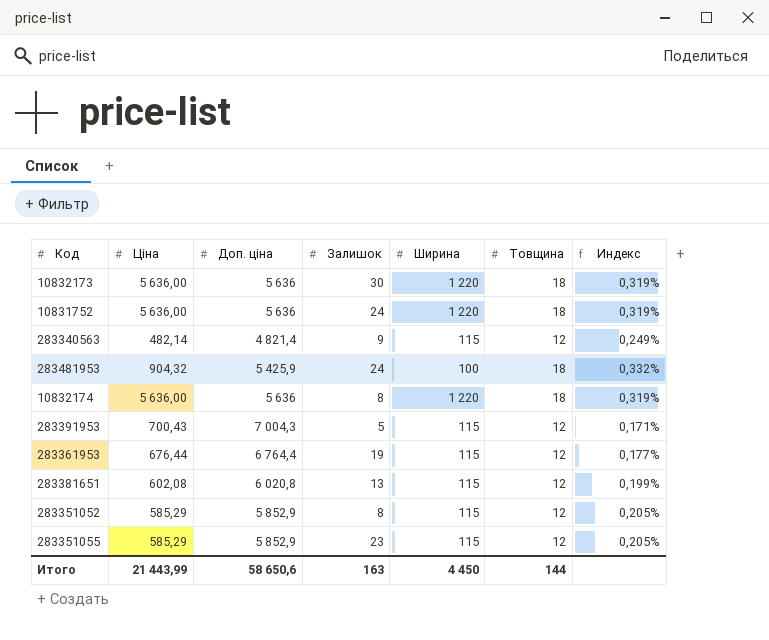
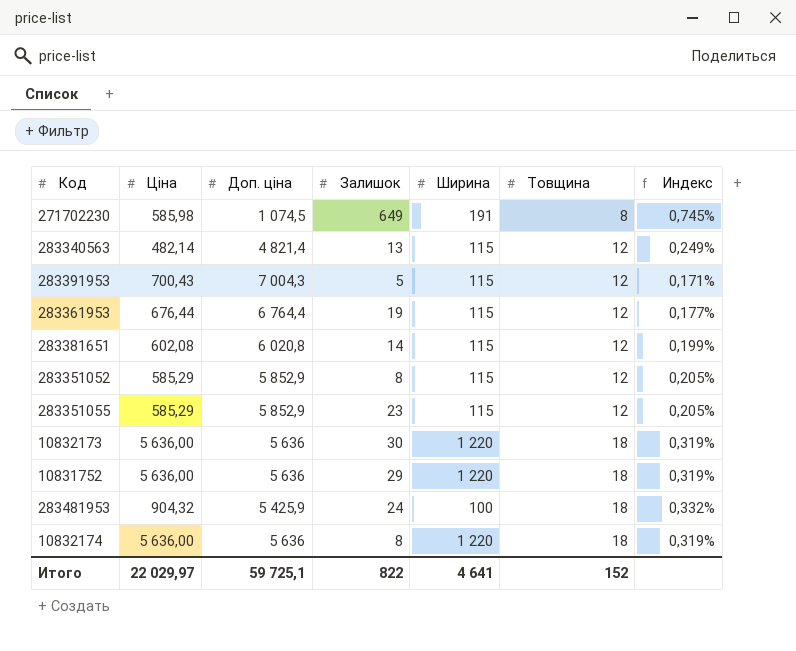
row order: none -> Товщина ascending
row 271702230: none -> 585,98 | 1 074,5 | 649 | 191 | 8 | 0,745%
283340563 | Залишок: 9 -> 13
283381651 | Залишок: 13 -> 14
10831752 | Залишок: 24 -> 29
Итого | Ціна: 21 443,99 -> 22 029,97
Итого | Доп. ціна: 58 650,6 -> 59 725,1
Итого | Залишок: 163 -> 822
Итого | Ширина: 4 450 -> 4 641
Итого | Товщина: 144 -> 152

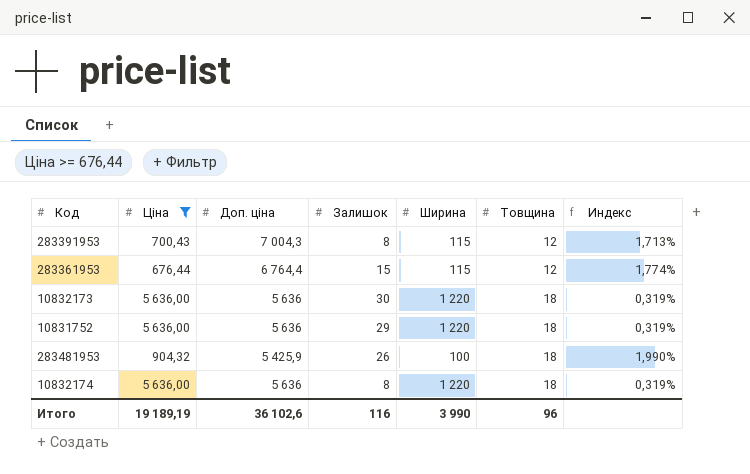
filter: none -> Ціна >= 676,44
column Индекс | formula: [Товщина] / [Доп. ціна] -> [Товщина] / [Ціна]
283391953 | Залишок: 5 -> 8
283361953 | Залишок: 19 -> 15
283481953 | Залишок: 24 -> 26
Итого | Ціна: 22 029,97 -> 19 189,19
Итого | Доп. ціна: 59 725,1 -> 36 102,6
Итого | Залишок: 822 -> 116
Итого | Ширина: 4 641 -> 3 990
Итого | Товщина: 152 -> 96

